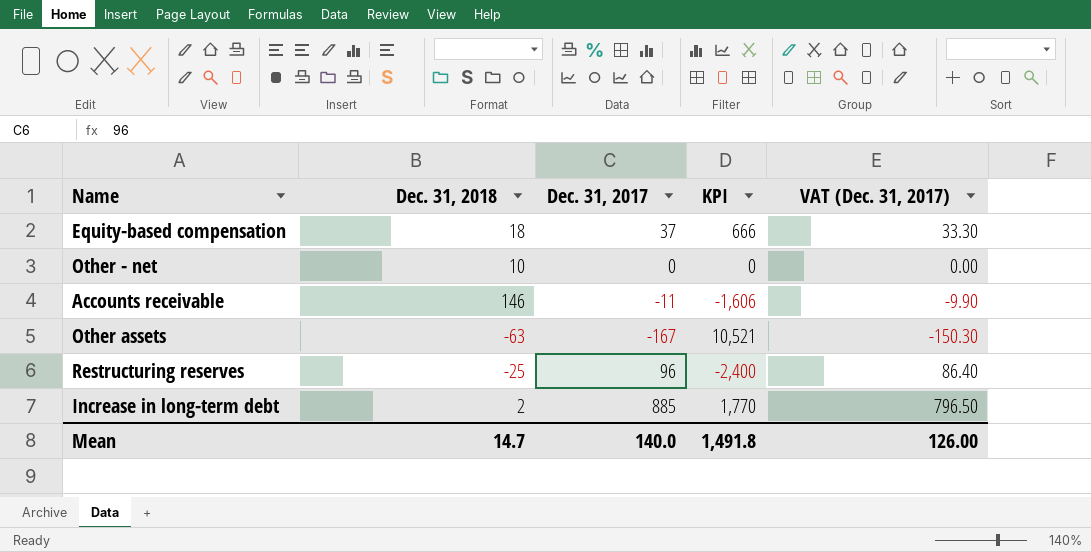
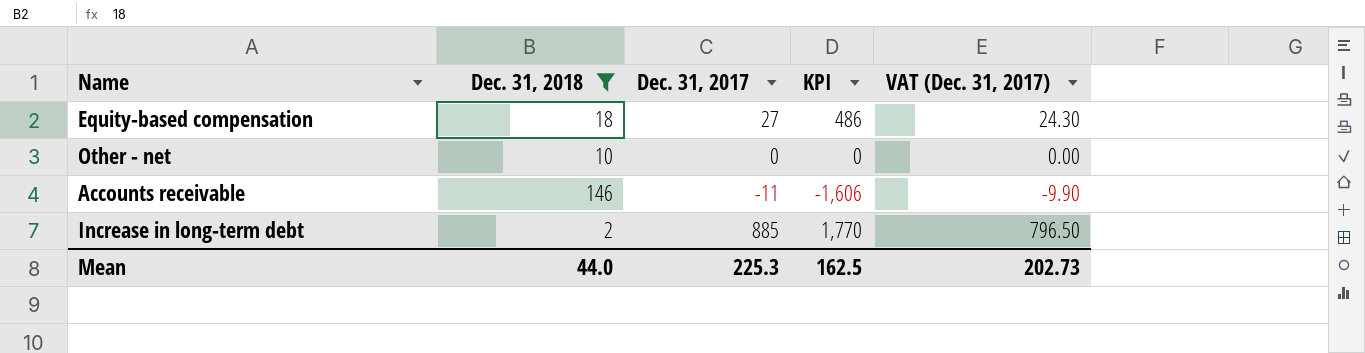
filter: none -> Dec. 31, 2018 >= 2
Equity-based compensation | Dec. 31, 2017: 37 -> 27
Equity-based compensation | KPI: 666 -> 486
Equity-based compensation | VAT (Dec. 31, 2017): 33.30 -> 24.30
Mean | Dec. 31, 2018: 14.7 -> 44.0
Mean | Dec. 31, 2017: 140.0 -> 225.3
Mean | KPI: 1,491.8 -> 162.5
Mean | VAT (Dec. 31, 2017): 126.00 -> 202.73

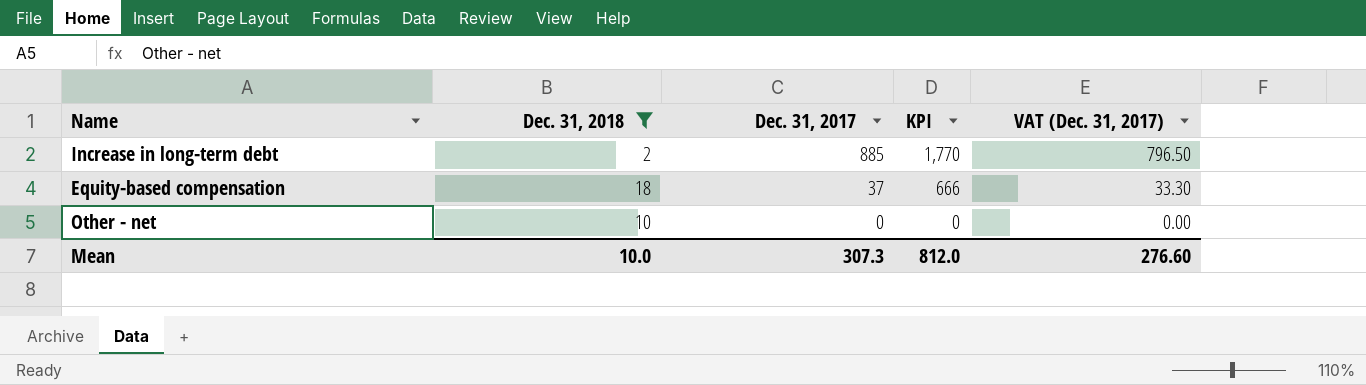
row order: none -> Dec. 31, 2017 descending
row Accounts receivable: 146 | -11 | -1,606 | -9.90 -> none
Equity-based compensation | Dec. 31, 2017: 27 -> 37
Equity-based compensation | KPI: 486 -> 666
Equity-based compensation | VAT (Dec. 31, 2017): 24.30 -> 33.30
Mean | Dec. 31, 2018: 44.0 -> 10.0
Mean | Dec. 31, 2017: 225.3 -> 307.3
Mean | KPI: 162.5 -> 812.0
Mean | VAT (Dec. 31, 2017): 202.73 -> 276.60

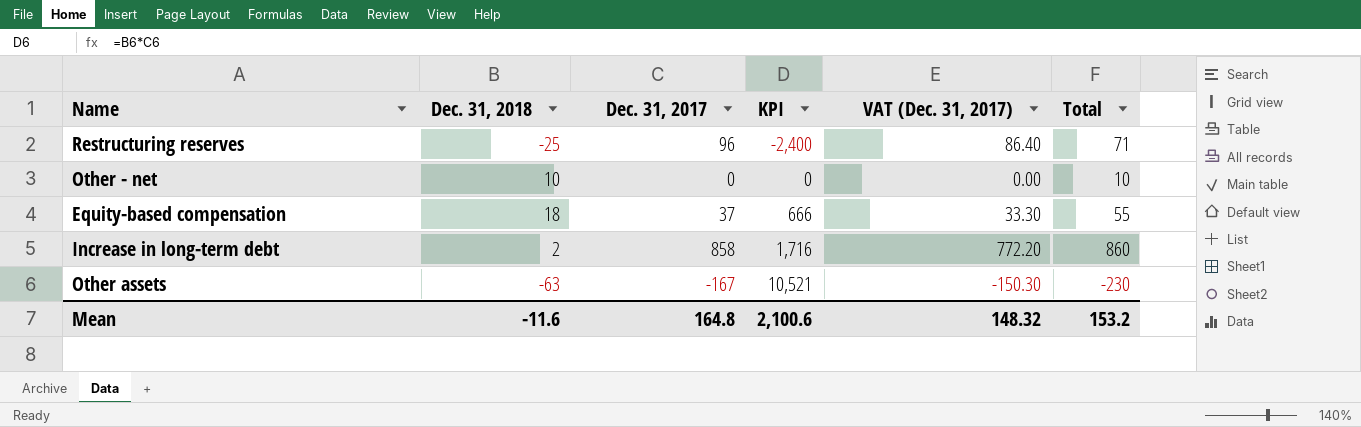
filter: Dec. 31, 2018 >= 2 -> none
row order: Dec. 31, 2017 descending -> KPI ascending
column Total | formula: none -> [Dec. 31, 2018] + [Dec. 31, 2017]
Increase in long-term debt | Dec. 31, 2017: 885 -> 858
Increase in long-term debt | KPI: 1,770 -> 1,716
Increase in long-term debt | VAT (Dec. 31, 2017): 796.50 -> 772.20
Mean | Dec. 31, 2018: 10.0 -> -11.6
Mean | Dec. 31, 2017: 307.3 -> 164.8
Mean | KPI: 812.0 -> 2,100.6
Mean | VAT (Dec. 31, 2017): 276.60 -> 148.32

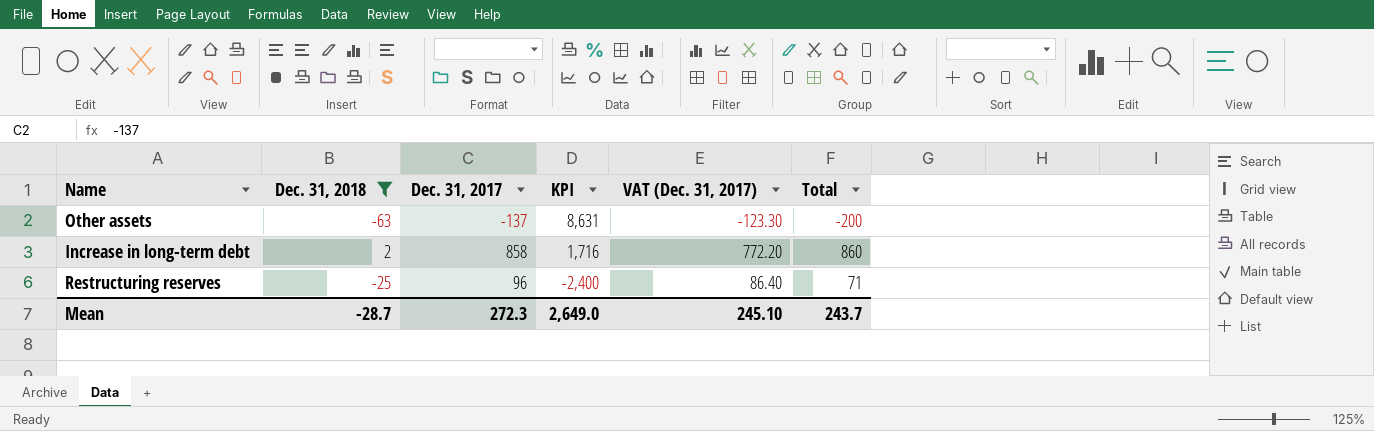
filter: none -> Dec. 31, 2018 <= 2
row order: KPI ascending -> KPI descending
Other assets | Dec. 31, 2017: -167 -> -137
Other assets | KPI: 10,521 -> 8,631
Other assets | VAT (Dec. 31, 2017): -150.30 -> -123.30
Other assets | Total: -230 -> -200
Mean | Dec. 31, 2018: -11.6 -> -28.7
Mean | Dec. 31, 2017: 164.8 -> 272.3
Mean | KPI: 2,100.6 -> 2,649.0
Mean | VAT (Dec. 31, 2017): 148.32 -> 245.10
Mean | Total: 153.2 -> 243.7

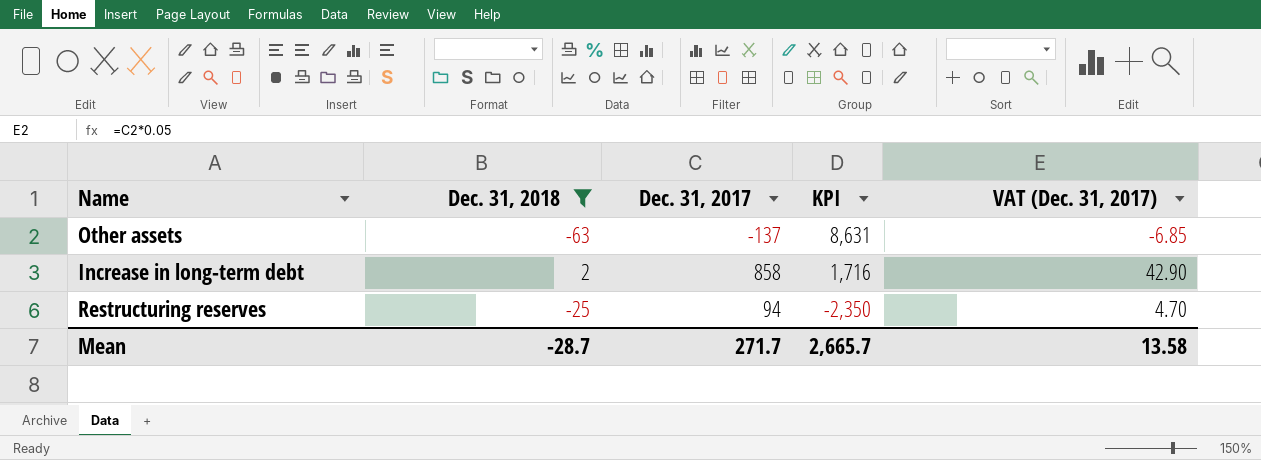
column Total | formula: [Dec. 31, 2018] + [Dec. 31, 2017] -> none
column VAT (Dec. 31, 2017) | formula: [Dec. 31, 2017] * 0.9 -> [Dec. 31, 2017] * 0.05
Restructuring reserves | Dec. 31, 2017: 96 -> 94
Restructuring reserves | KPI: -2,400 -> -2,350
Mean | Dec. 31, 2017: 272.3 -> 271.7
Mean | KPI: 2,649.0 -> 2,665.7
Mean | VAT (Dec. 31, 2017): 245.10 -> 13.58

